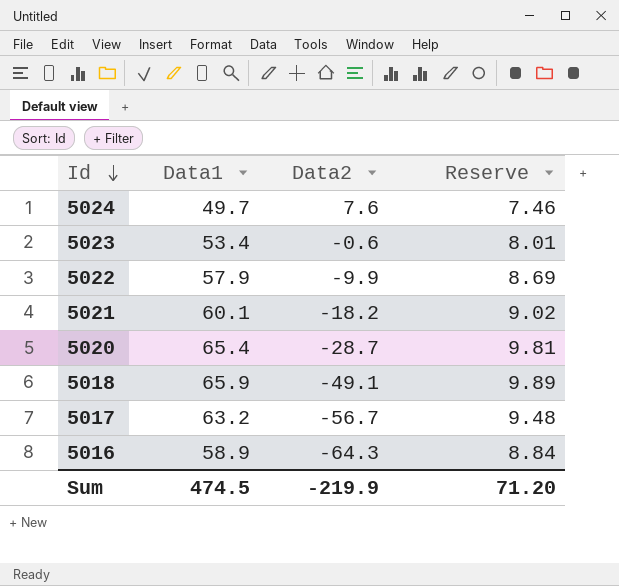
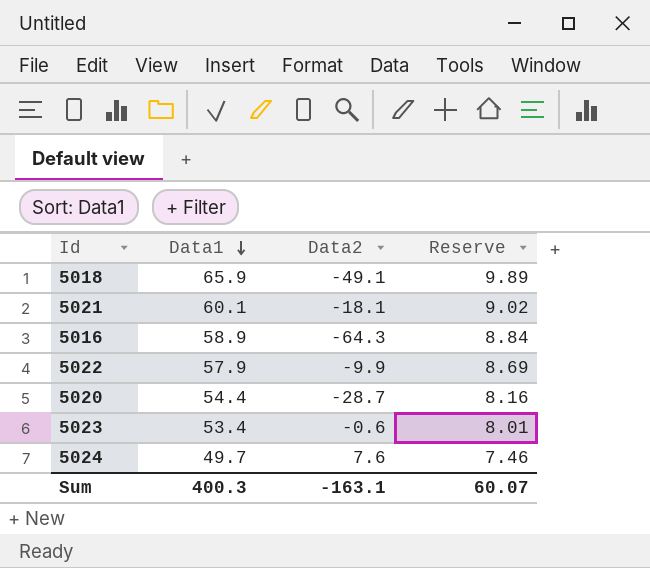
row order: Id descending -> Data1 descending
row 5017: 63.2 | -56.7 | 9.48 -> none
5021 | Data2: -18.2 -> -18.1
5020 | Data1: 65.4 -> 54.4
5020 | Reserve: 9.81 -> 8.16
Sum | Data1: 474.5 -> 400.3
Sum | Data2: -219.9 -> -163.1
Sum | Reserve: 71.20 -> 60.07

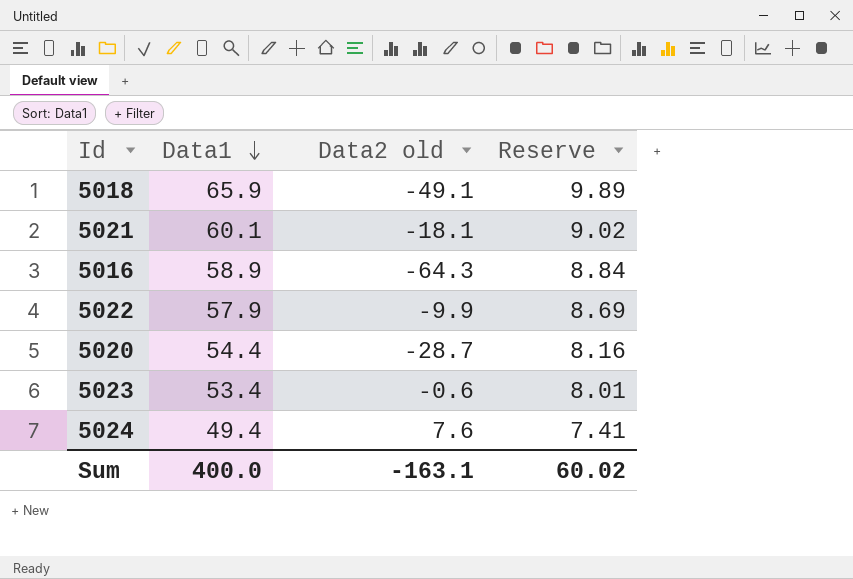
column name: Data2 -> Data2 old
5024 | Data1: 49.7 -> 49.4
5024 | Reserve: 7.46 -> 7.41
Sum | Data1: 400.3 -> 400.0
Sum | Reserve: 60.07 -> 60.02

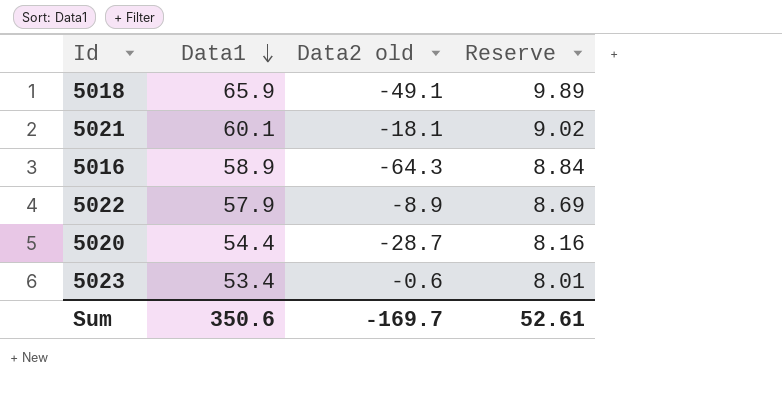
row 5024: 49.4 | 7.6 | 7.41 -> none
5022 | Data2 old: -9.9 -> -8.9
Sum | Data1: 400.0 -> 350.6
Sum | Data2 old: -163.1 -> -169.7
Sum | Reserve: 60.02 -> 52.61

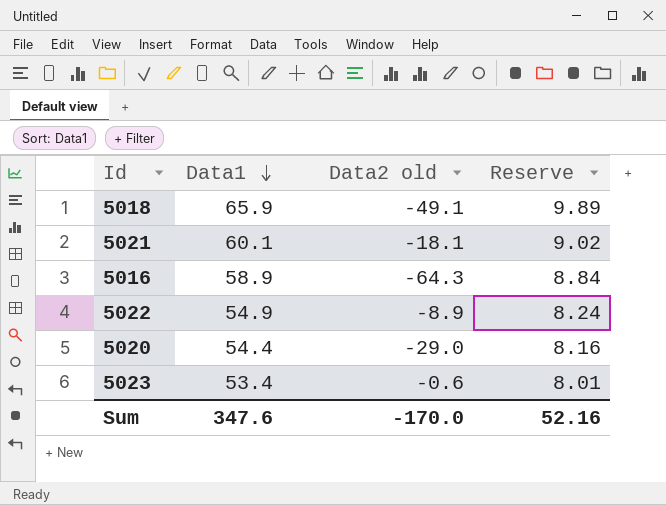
5022 | Data1: 57.9 -> 54.9
5022 | Reserve: 8.69 -> 8.24
5020 | Data2 old: -28.7 -> -29.0
Sum | Data1: 350.6 -> 347.6
Sum | Data2 old: -169.7 -> -170.0
Sum | Reserve: 52.61 -> 52.16

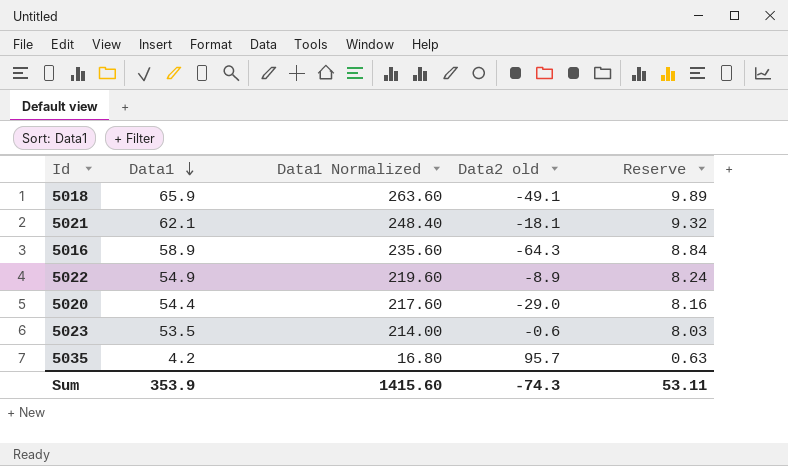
column Data1 Normalized | formula: none -> [Data1] * 4
5021 | Data1: 60.1 -> 62.1
5021 | Reserve: 9.02 -> 9.32
5023 | Data1: 53.4 -> 53.5
5023 | Reserve: 8.01 -> 8.03
row 5035: none -> 4.2 | 16.80 | 95.7 | 0.63
Sum | Data1: 347.6 -> 353.9
Sum | Data2 old: -170.0 -> -74.3
Sum | Reserve: 52.16 -> 53.11

